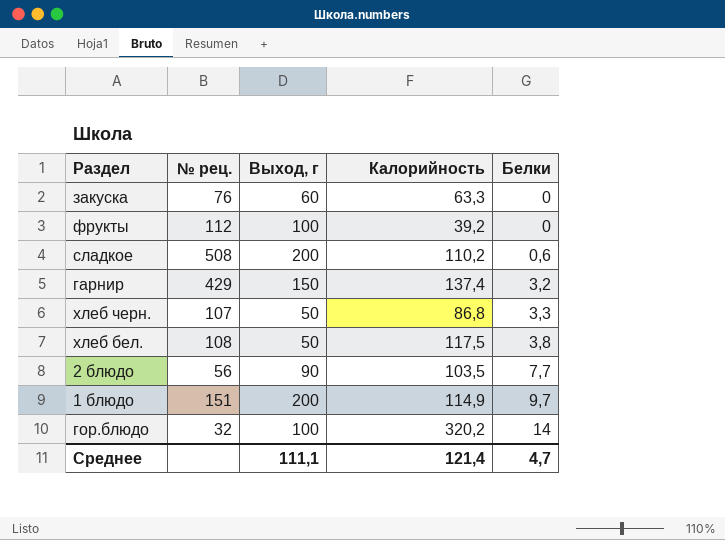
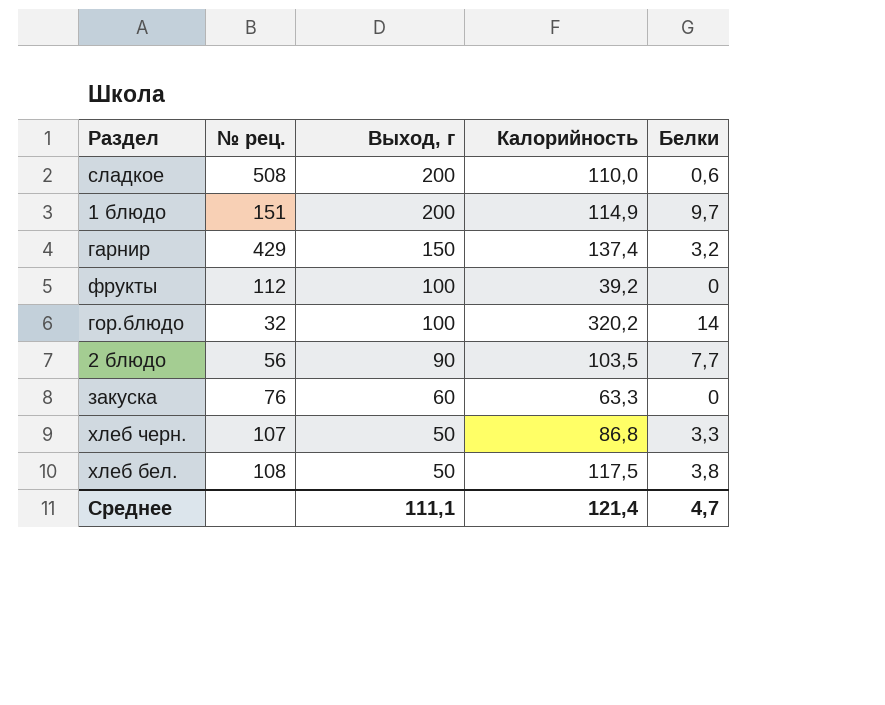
row order: Белки ascending -> Выход, г descending
сладкое | Калорийность: 110,2 -> 110,0

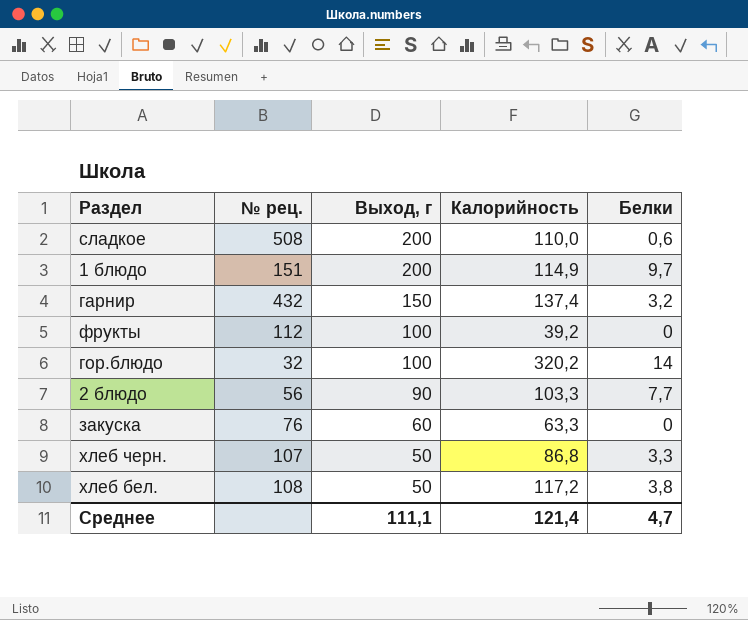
гарнир | № рец.: 429 -> 432
2 блюдо | Калорийность: 103,5 -> 103,3
хлеб бел. | Калорийность: 117,5 -> 117,2

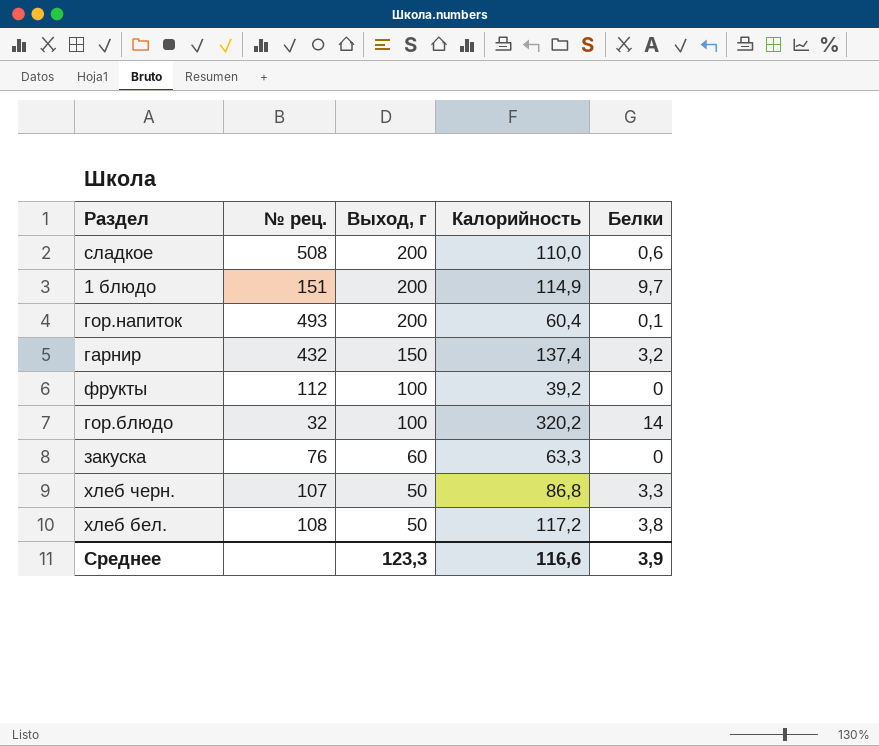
row 2 блюдо: 56 | 90 | 103,3 | 7,7 -> none
row гор.напиток: none -> 493 | 200 | 60,4 | 0,1
Среднее | Выход, г: 111,1 -> 123,3
Среднее | Калорийность: 121,4 -> 116,6
Среднее | Белки: 4,7 -> 3,9

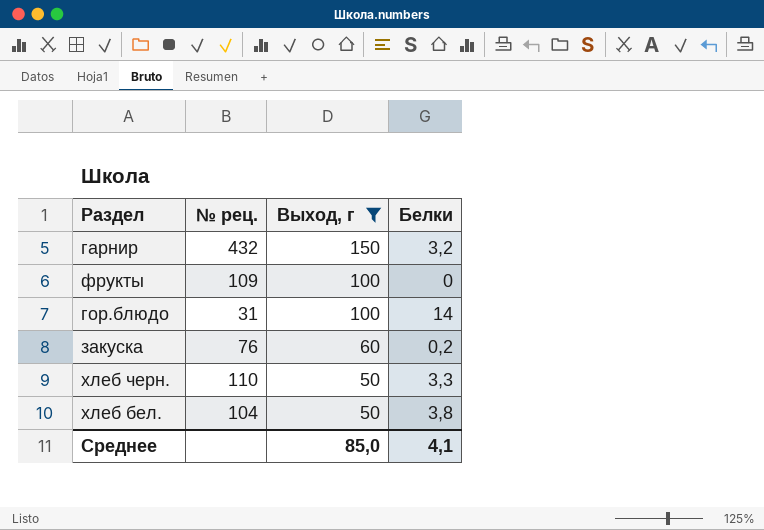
filter: none -> Выход, г != 200
column Калорийность | position: 4 -> none
фрукты | № рец.: 112 -> 109
гор.блюдо | № рец.: 32 -> 31
закуска | Белки: 0 -> 0,2
хлеб черн. | № рец.: 107 -> 110
хлеб бел. | № рец.: 108 -> 104
Среднее | Выход, г: 123,3 -> 85,0
Среднее | Белки: 3,9 -> 4,1

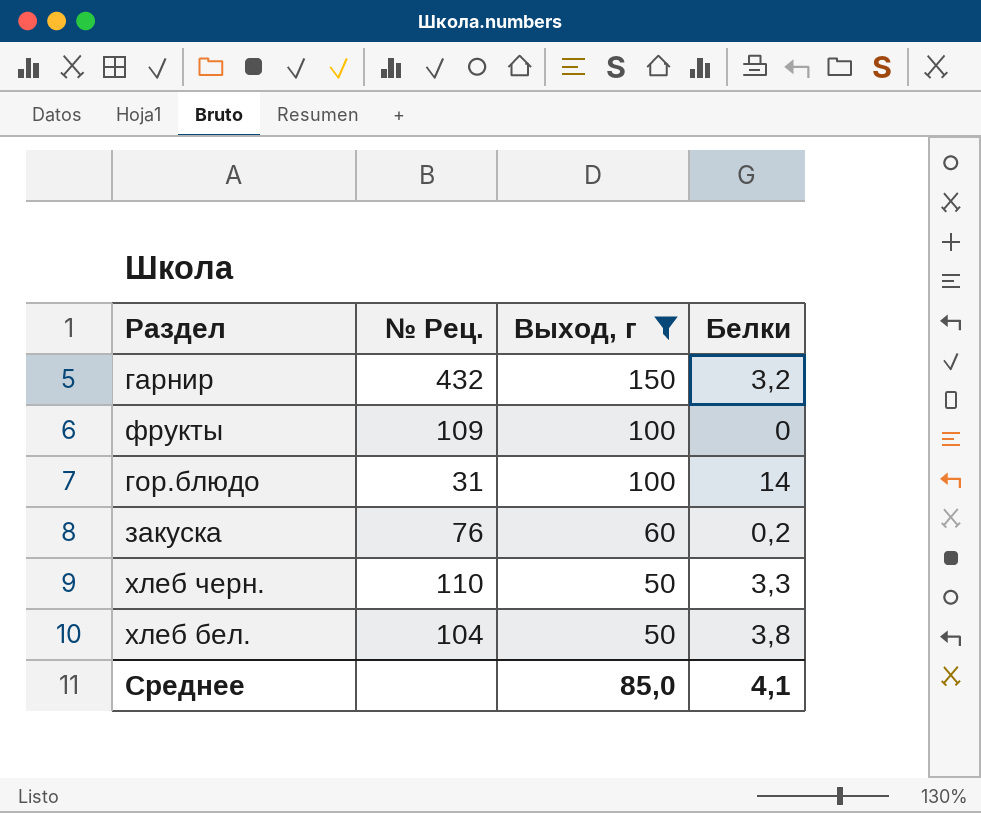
column name: № рец. -> № Рец.

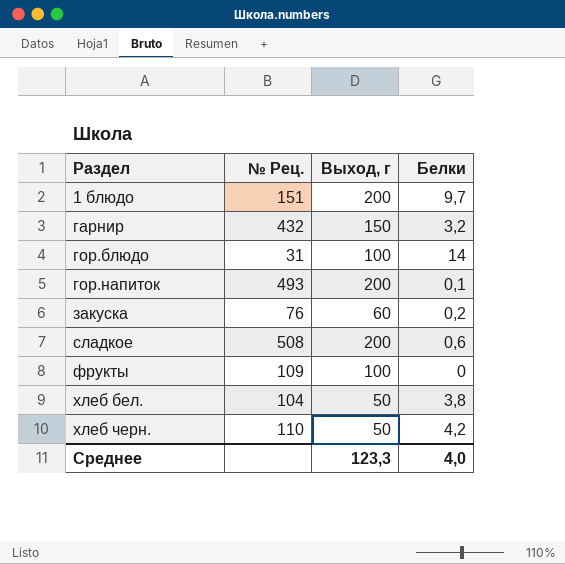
filter: Выход, г != 200 -> none
row order: Выход, г descending -> Раздел ascending
хлеб черн. | Белки: 3,3 -> 4,2
Среднее | Выход, г: 85,0 -> 123,3
Среднее | Белки: 4,1 -> 4,0

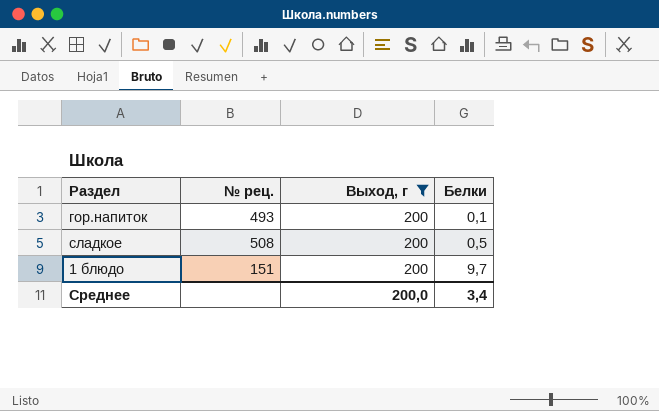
filter: none -> Выход, г = 200
row order: Раздел ascending -> Белки ascending
column name: № Рец. -> № рец.
сладкое | Белки: 0,6 -> 0,5
Среднее | Выход, г: 123,3 -> 200,0
Среднее | Белки: 4,0 -> 3,4

